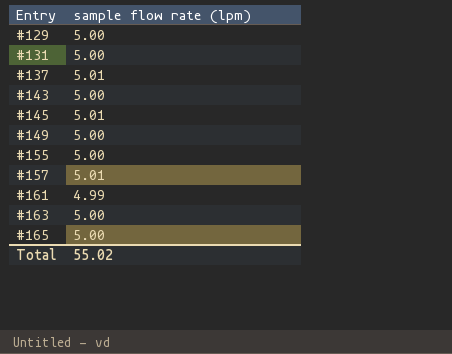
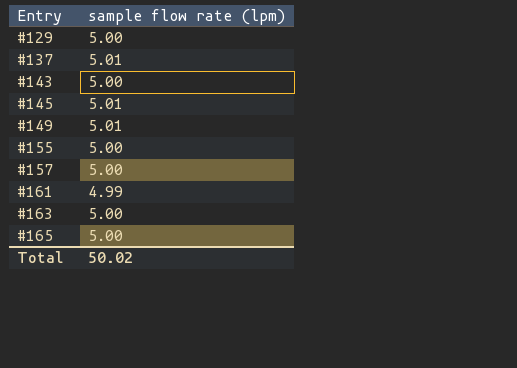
row #131: 5.00 -> none
#149 | sample flow rate (lpm): 5.00 -> 5.01
#157 | sample flow rate (lpm): 5.01 -> 5.00
Total | sample flow rate (lpm): 55.02 -> 50.02

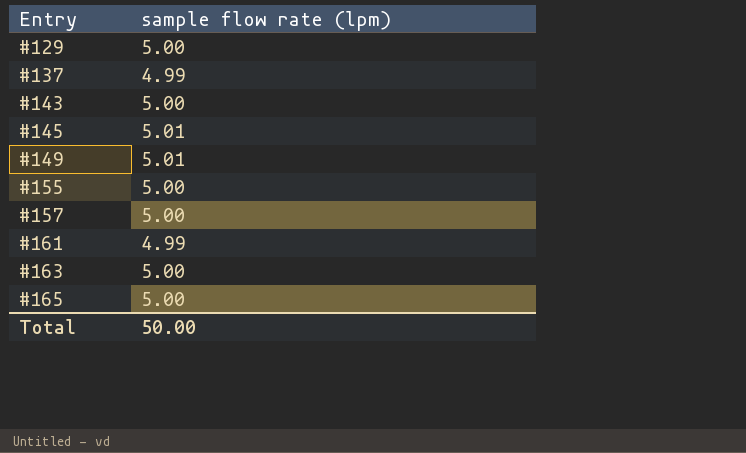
#137 | sample flow rate (lpm): 5.01 -> 4.99
Total | sample flow rate (lpm): 50.02 -> 50.00

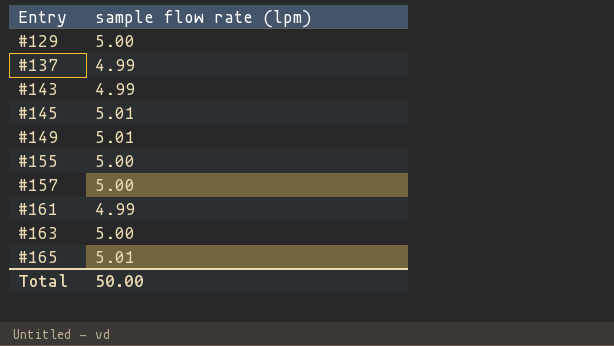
#143 | sample flow rate (lpm): 5.00 -> 4.99
#165 | sample flow rate (lpm): 5.00 -> 5.01

